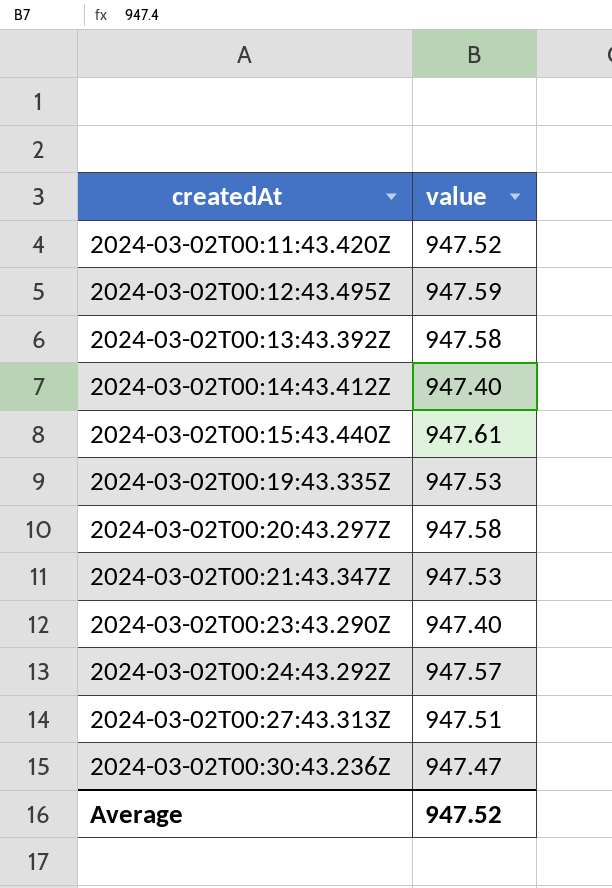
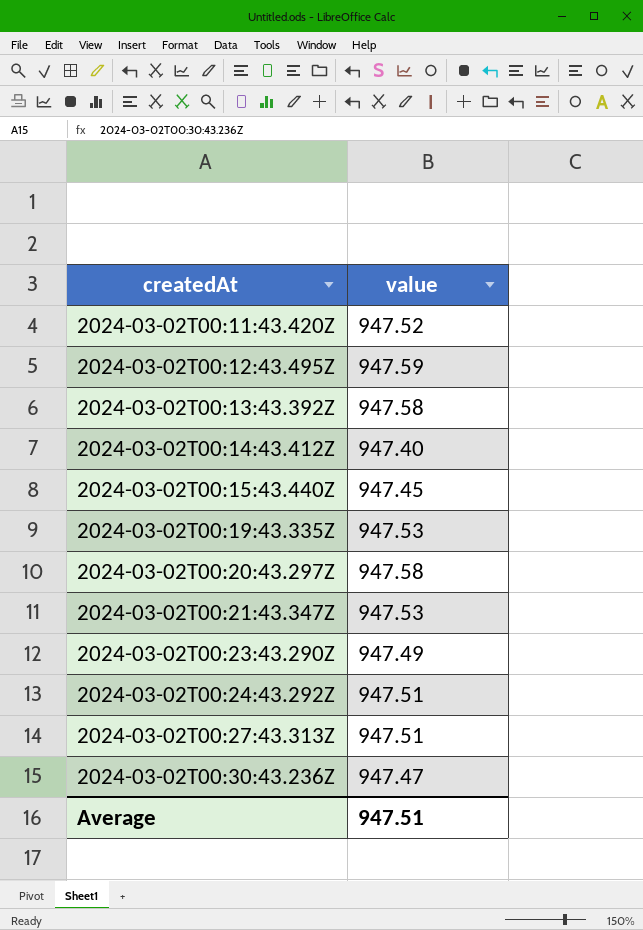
2024-03-02T00:15:43.440Z | value: 947.61 -> 947.45
2024-03-02T00:23:43.290Z | value: 947.40 -> 947.49
2024-03-02T00:24:43.292Z | value: 947.57 -> 947.51
Average | value: 947.52 -> 947.51

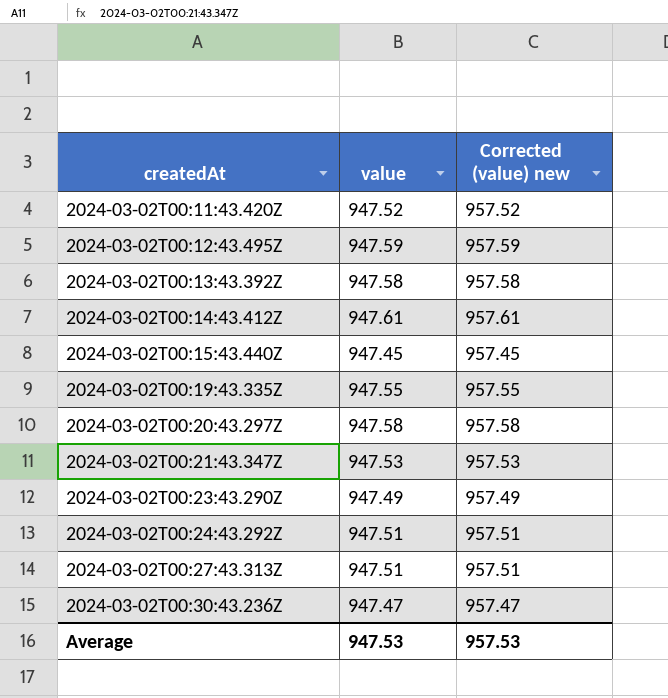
column Corrected (value) new | formula: none -> [value] + 10
2024-03-02T00:14:43.412Z | value: 947.40 -> 947.61
2024-03-02T00:19:43.335Z | value: 947.53 -> 947.55
Average | value: 947.51 -> 947.53

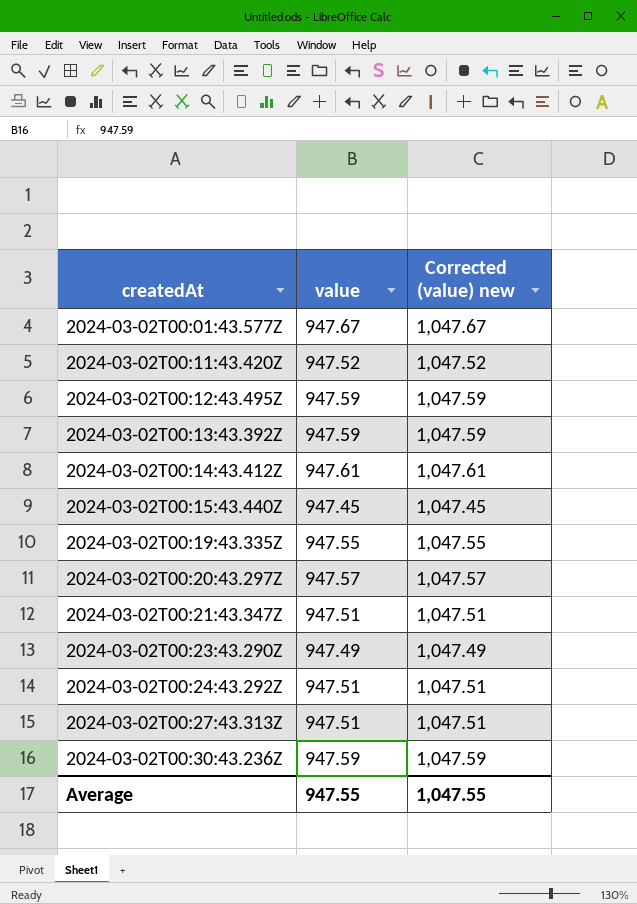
column Corrected (value) new | formula: [value] + 10 -> [value] + 100
row 2024-03-02T00:01:43.577Z: none -> 947.67 | 1,047.67
2024-03-02T00:13:43.392Z | value: 947.58 -> 947.59
2024-03-02T00:20:43.297Z | value: 947.58 -> 947.57
2024-03-02T00:21:43.347Z | value: 947.53 -> 947.51
2024-03-02T00:30:43.236Z | value: 947.47 -> 947.59
Average | value: 947.53 -> 947.55
Average | Corrected (value) new: 957.53 -> 1,047.55

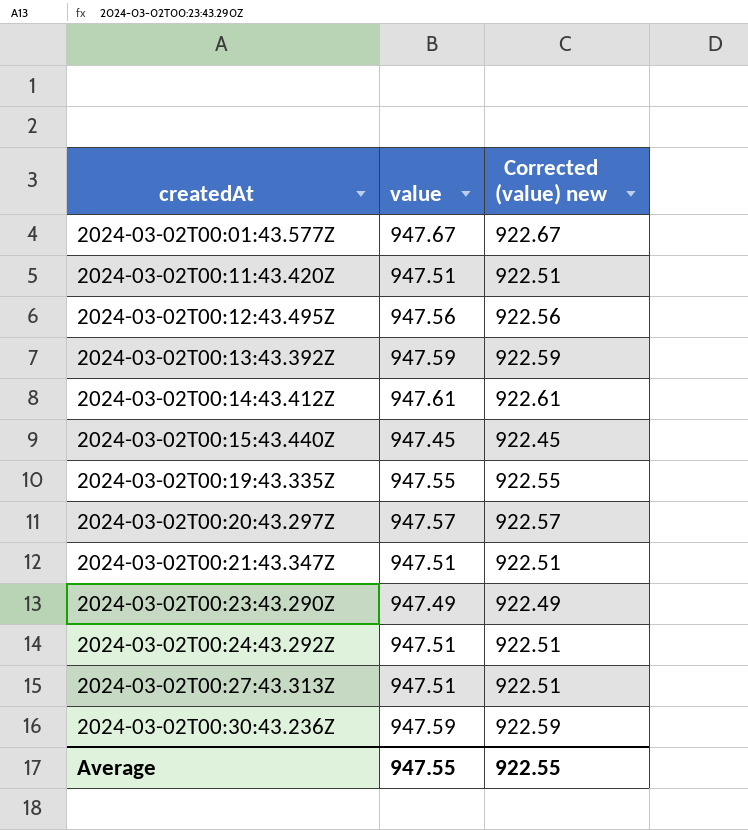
column Corrected (value) new | formula: [value] + 100 -> [value] - 25
2024-03-02T00:11:43.420Z | value: 947.52 -> 947.51
2024-03-02T00:12:43.495Z | value: 947.59 -> 947.56
Average | Corrected (value) new: 1,047.55 -> 922.55

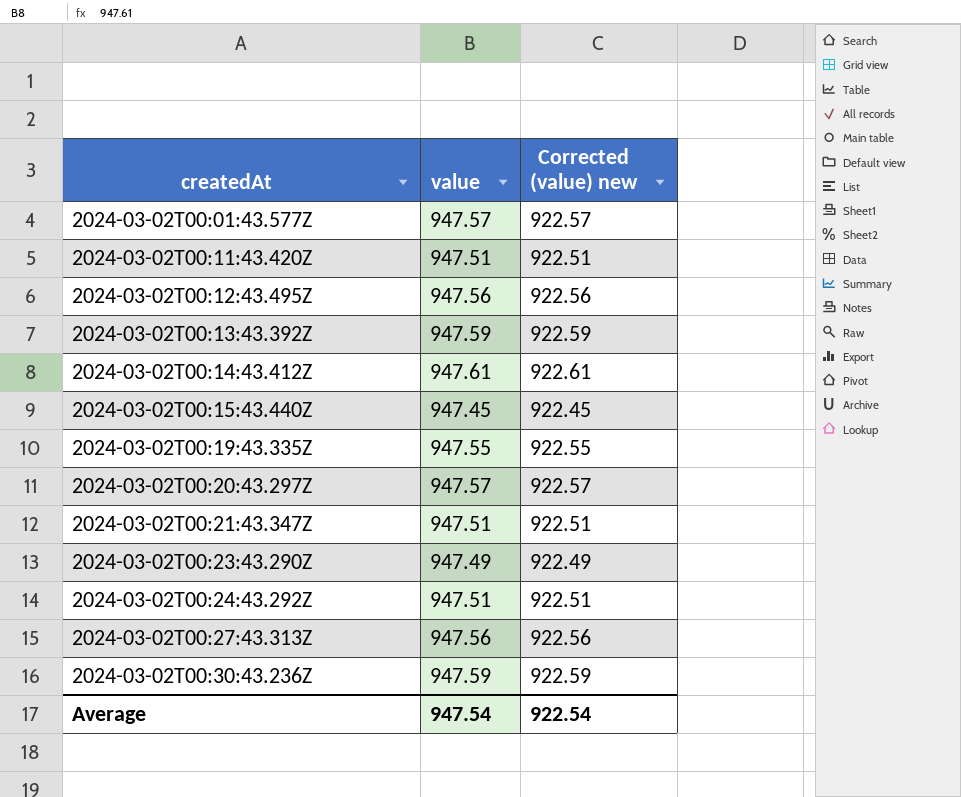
2024-03-02T00:01:43.577Z | value: 947.67 -> 947.57
2024-03-02T00:01:43.577Z | Corrected (value) new: 922.67 -> 922.57
2024-03-02T00:27:43.313Z | value: 947.51 -> 947.56
2024-03-02T00:27:43.313Z | Corrected (value) new: 922.51 -> 922.56
Average | value: 947.55 -> 947.54
Average | Corrected (value) new: 922.55 -> 922.54

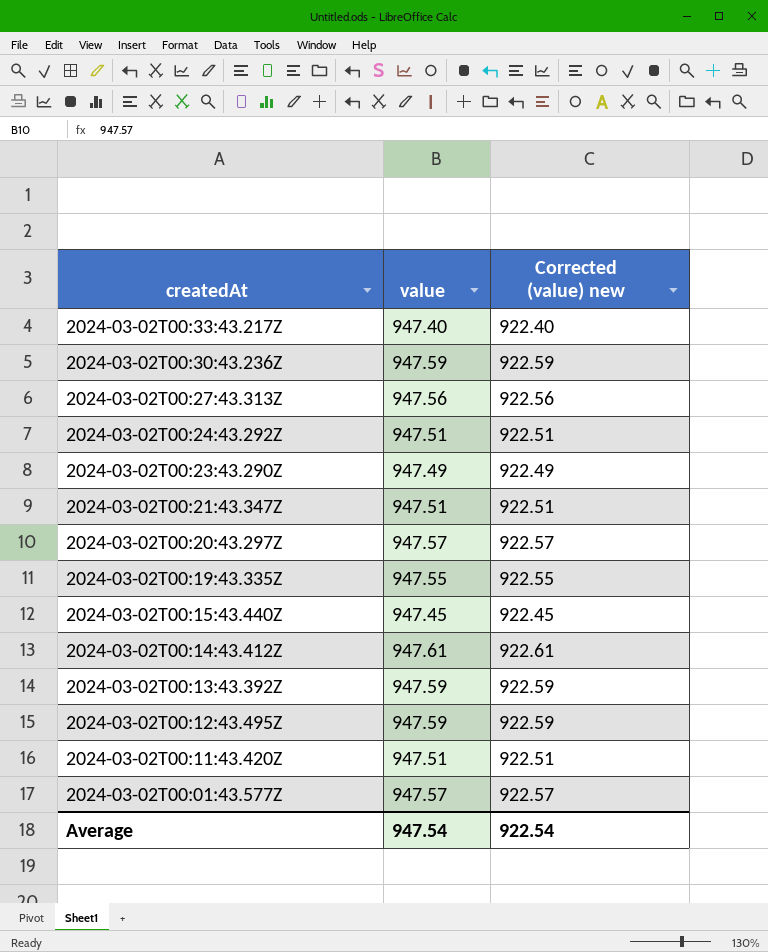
row order: createdAt ascending -> createdAt descending
row 2024-03-02T00:33:43.217Z: none -> 947.40 | 922.40
2024-03-02T00:12:43.495Z | value: 947.56 -> 947.59
2024-03-02T00:12:43.495Z | Corrected (value) new: 922.56 -> 922.59

